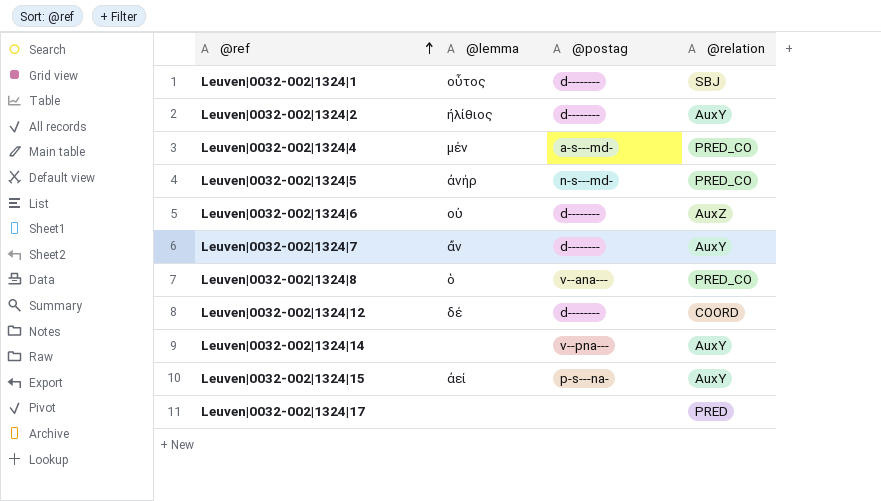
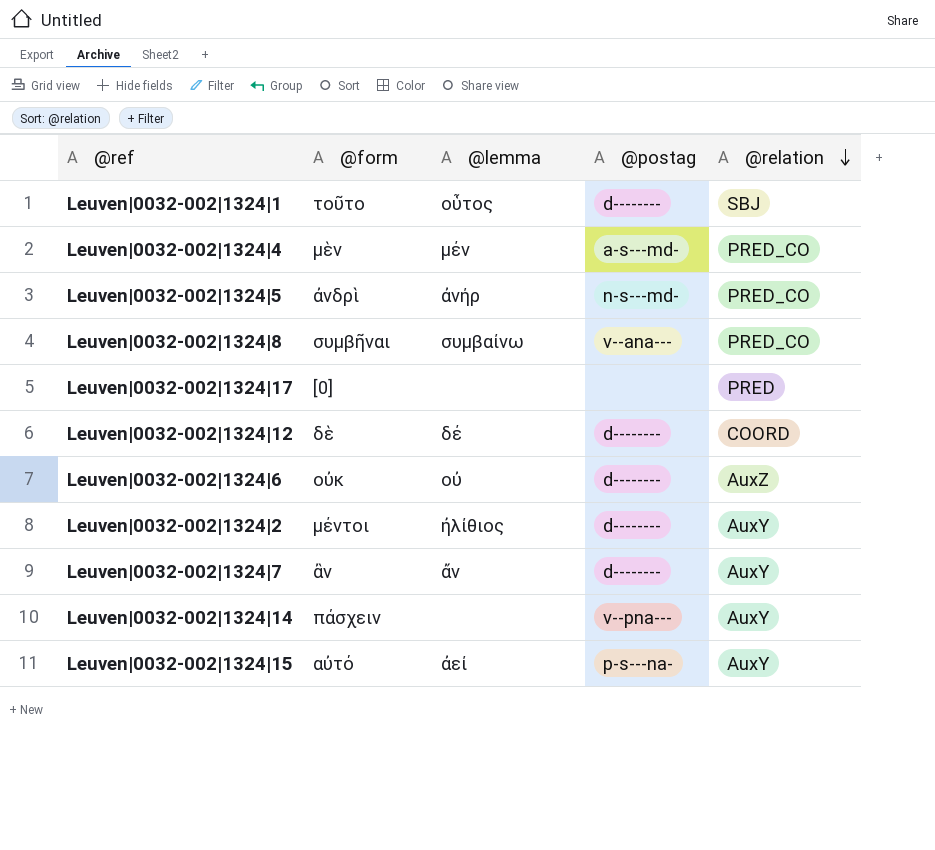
row order: @ref ascending -> @relation descending
column @form | position: none -> 2
Leuven|0032-002|1324|8 | @lemma: ὁ -> συμβαίνω

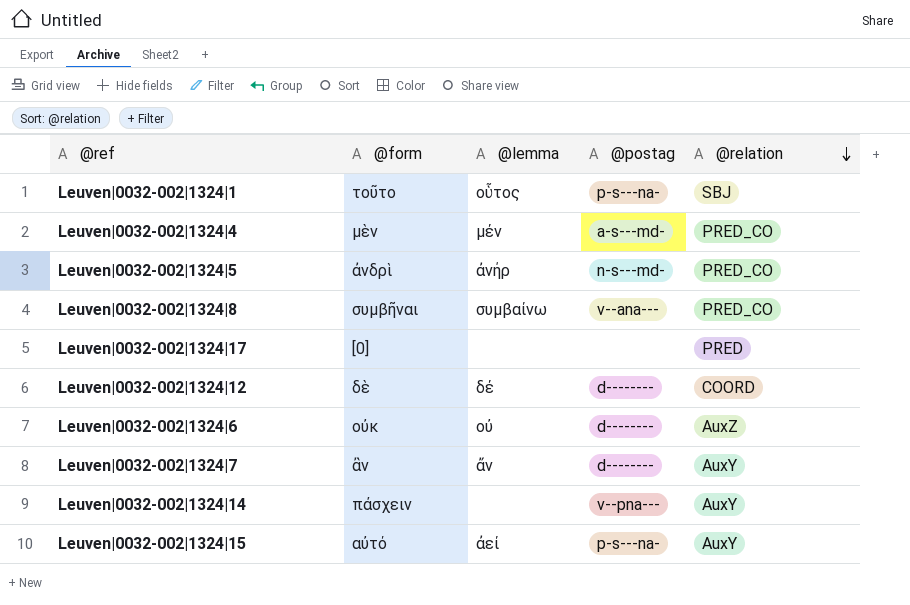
row Leuven|0032-002|1324|2: μέντοι | ἠλίθιος | d-------- | AuxY -> none
Leuven|0032-002|1324|1 | @postag: d-------- -> p-s---na-

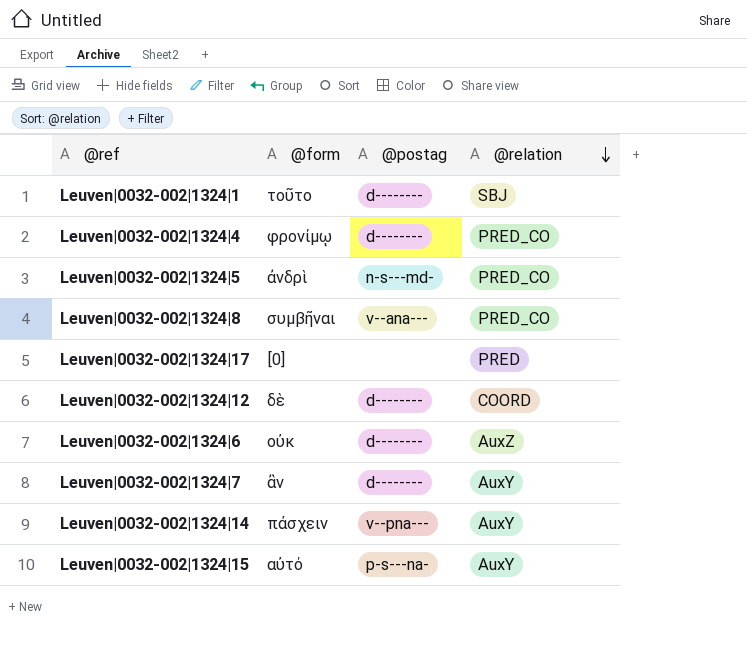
column @lemma | position: 3 -> none
Leuven|0032-002|1324|1 | @postag: p-s---na- -> d--------
Leuven|0032-002|1324|4 | @form: μὲν -> φρονίμῳ
Leuven|0032-002|1324|4 | @postag: a-s---md- -> d--------

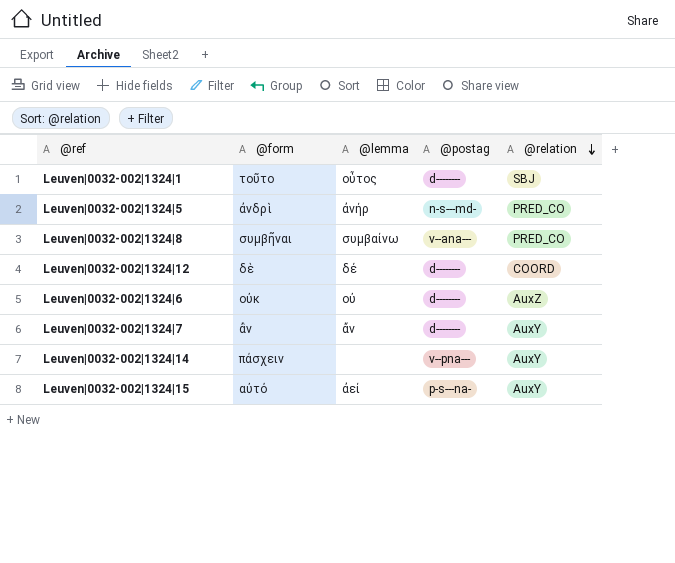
column @lemma | position: none -> 3
row Leuven|0032-002|1324|4: φρονίμῳ | d-------- | PRED_CO -> none
row Leuven|0032-002|1324|17: [0] | none | PRED -> none

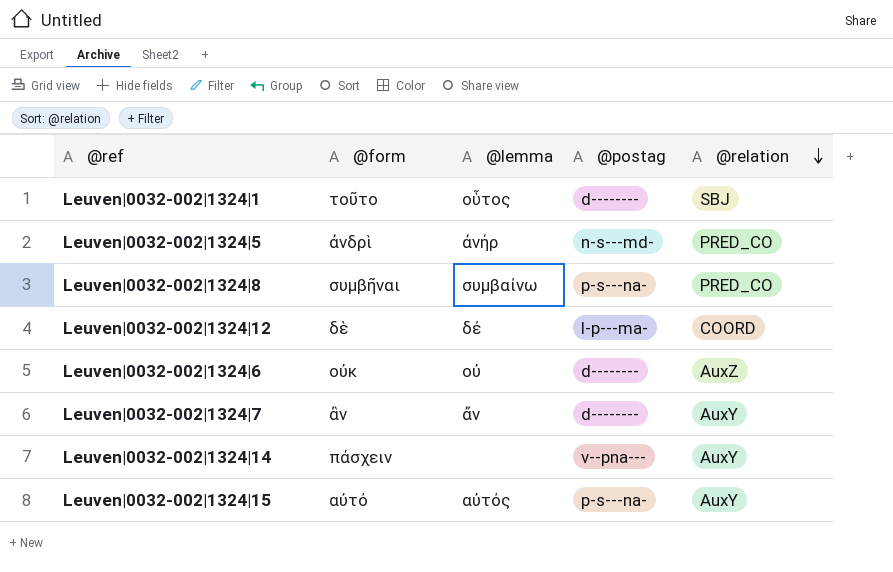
Leuven|0032-002|1324|8 | @postag: v--ana--- -> p-s---na-
Leuven|0032-002|1324|12 | @postag: d-------- -> l-p---ma-
Leuven|0032-002|1324|15 | @lemma: ἀεί -> αὐτός

